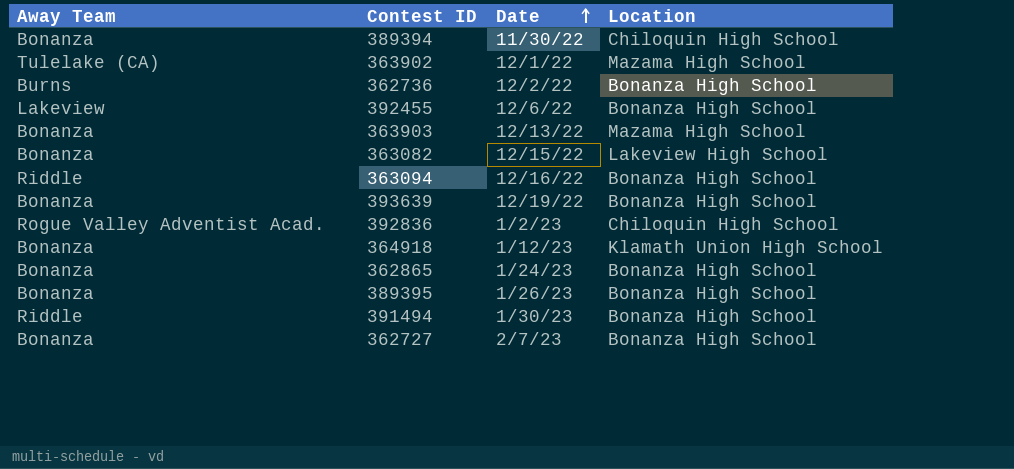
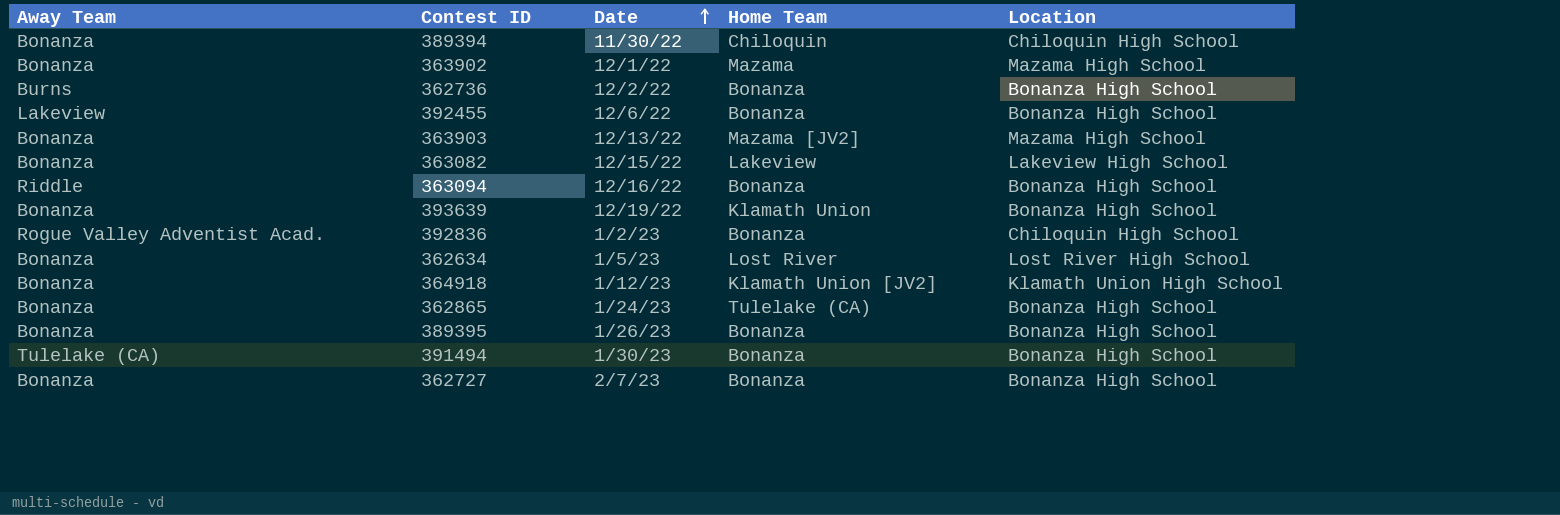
column Home Team | position: none -> 4
363902 | Away Team: Tulelake (CA) -> Bonanza
row 362634: none -> Bonanza | 1/5/23 | Lost River | Lost River High School
391494 | Away Team: Riddle -> Tulelake (CA)

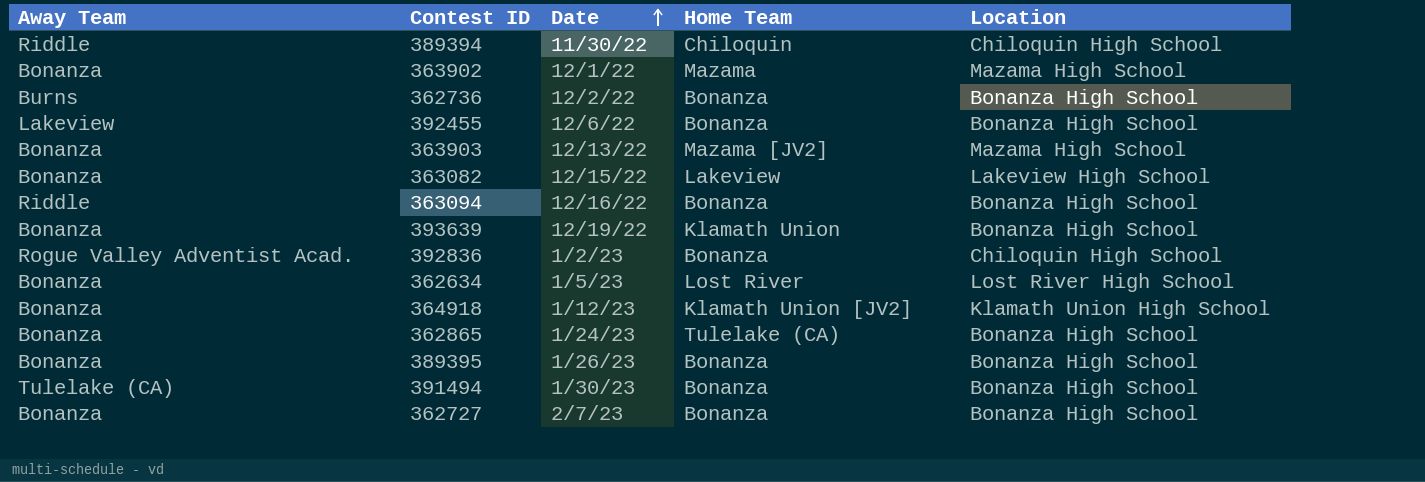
389394 | Away Team: Bonanza -> Riddle

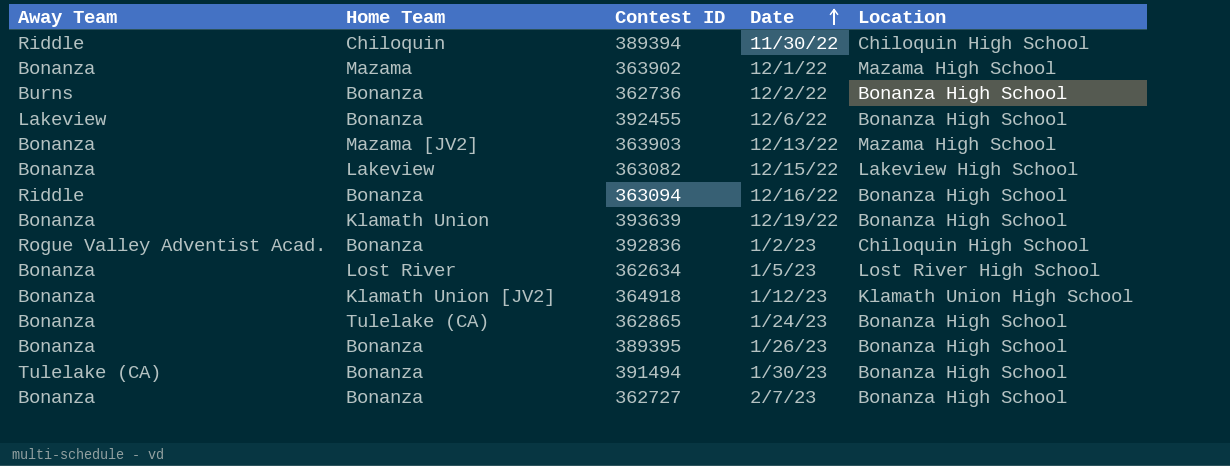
column Home Team | position: 4 -> 2

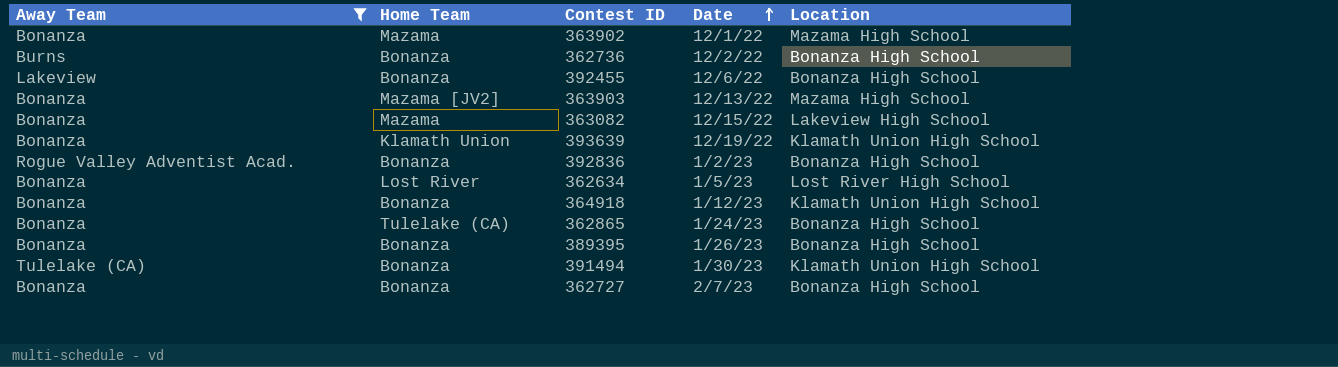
filter: none -> Away Team != Riddle
363082 | Home Team: Lakeview -> Mazama
393639 | Location: Bonanza High School -> Klamath Union High School
392836 | Location: Chiloquin High School -> Bonanza High School
364918 | Home Team: Klamath Union [JV2] -> Bonanza
391494 | Location: Bonanza High School -> Klamath Union High School

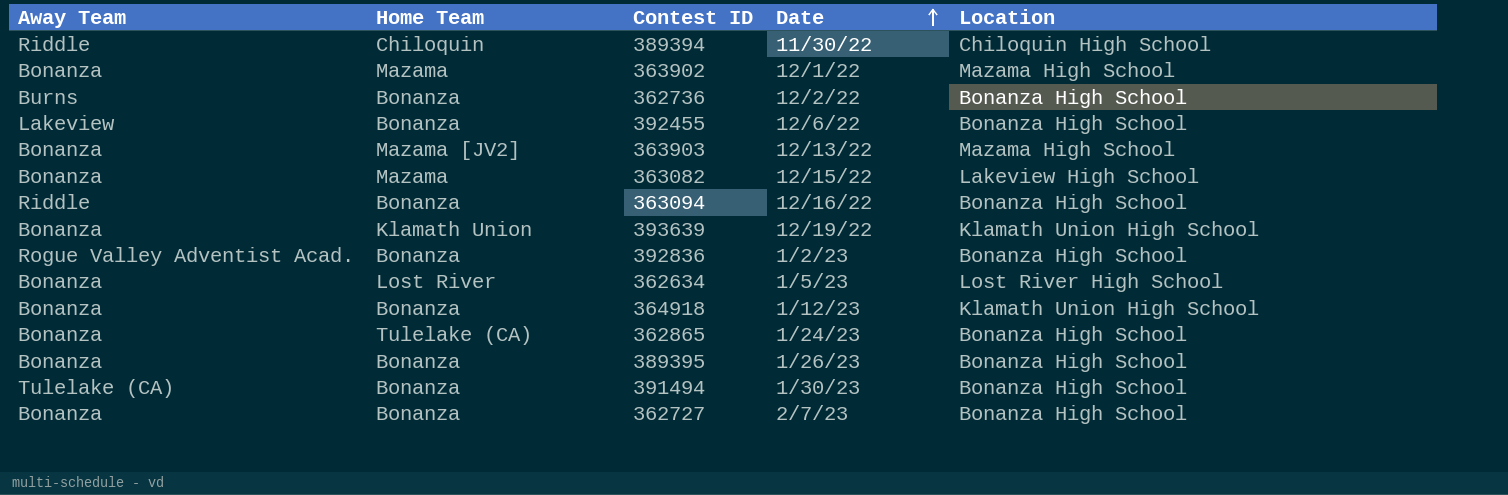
filter: Away Team != Riddle -> none
391494 | Location: Klamath Union High School -> Bonanza High School

